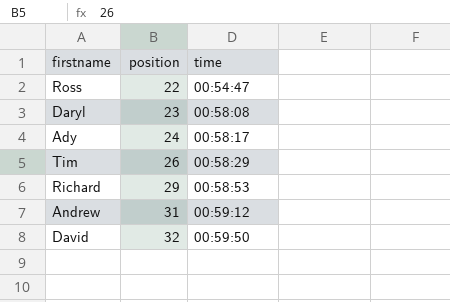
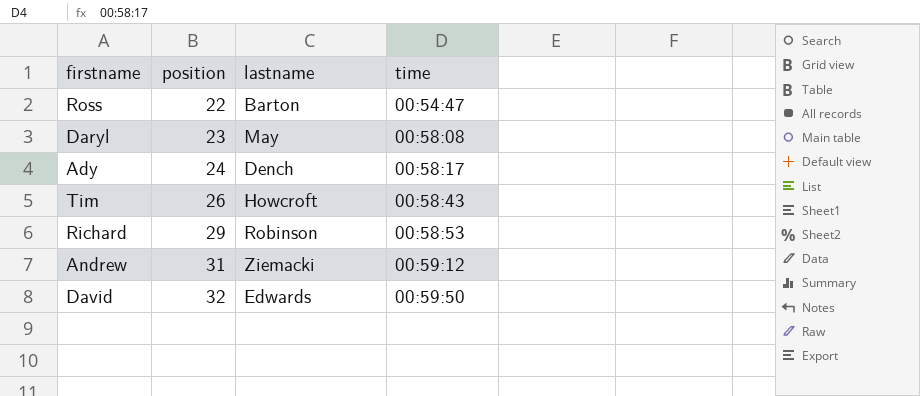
column lastname | position: none -> 3
Tim | time: 00:58:29 -> 00:58:43

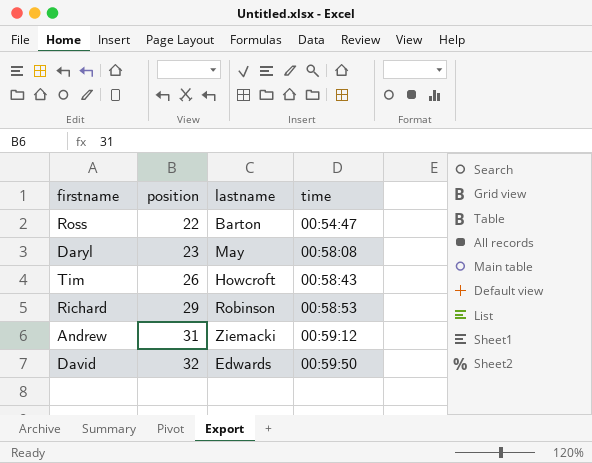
row Ady: 24 | Dench | 00:58:17 -> none

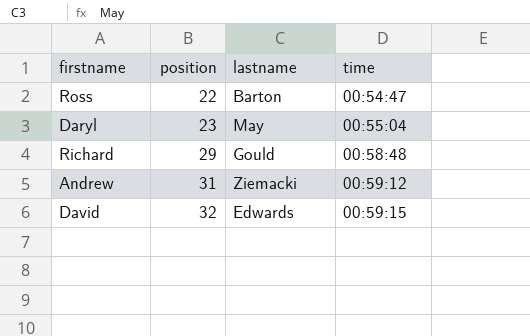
row Tim: 26 | Howcroft | 00:58:43 -> none
Daryl | time: 00:58:08 -> 00:55:04
Richard | lastname: Robinson -> Gould
Richard | time: 00:58:53 -> 00:58:48
David | time: 00:59:50 -> 00:59:15

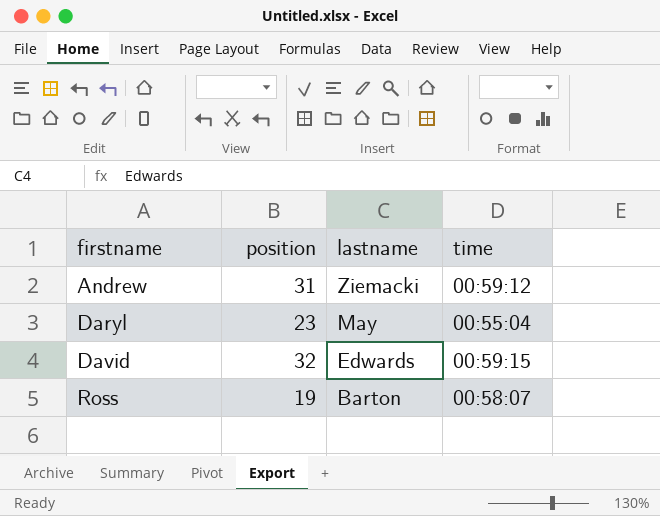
row order: position ascending -> firstname ascending
row Richard: 29 | Gould | 00:58:48 -> none
Ross | position: 22 -> 19
Ross | time: 00:54:47 -> 00:58:07

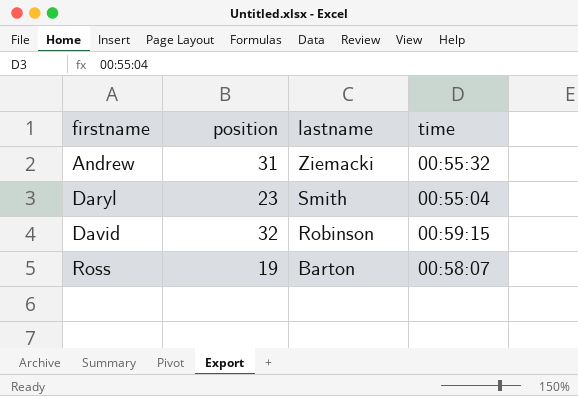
Andrew | time: 00:59:12 -> 00:55:32
Daryl | lastname: May -> Smith
David | lastname: Edwards -> Robinson

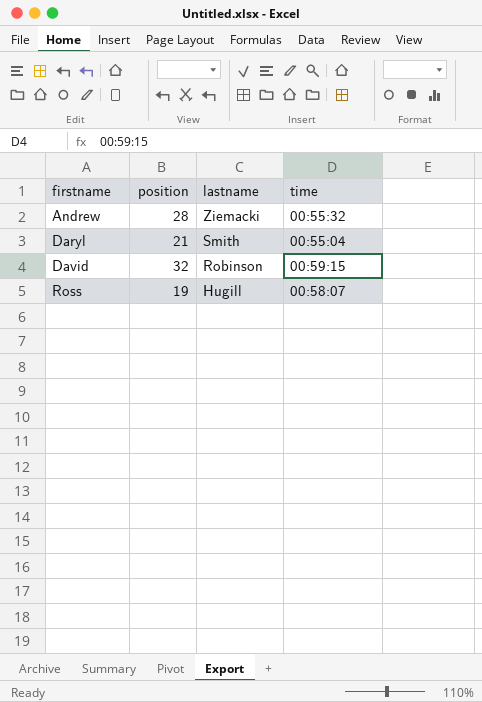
Andrew | position: 31 -> 28
Daryl | position: 23 -> 21
Ross | lastname: Barton -> Hugill

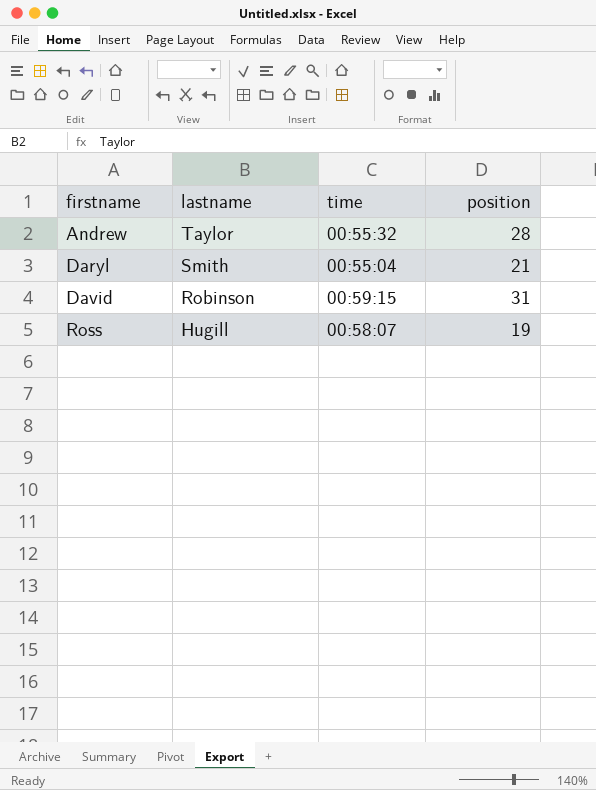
column position | position: 2 -> 4
Andrew | lastname: Ziemacki -> Taylor
David | position: 32 -> 31

